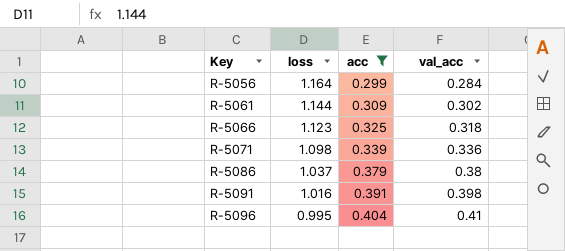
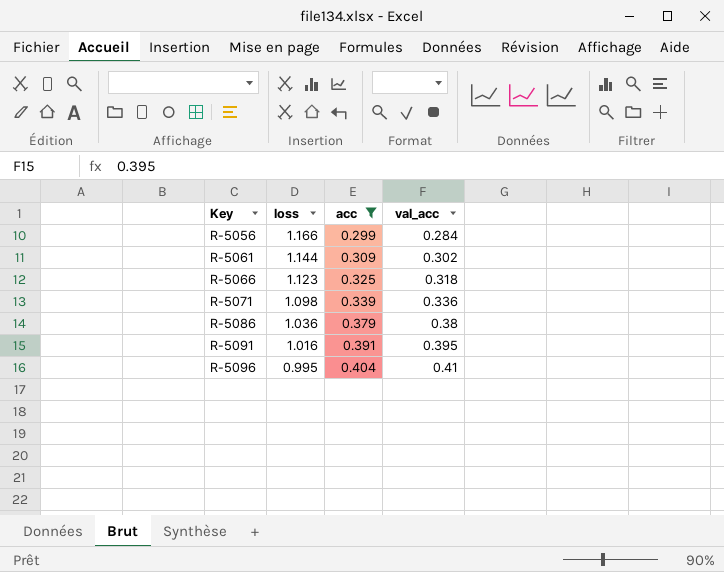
R-5056 | loss: 1.164 -> 1.166
R-5086 | loss: 1.037 -> 1.036
R-5091 | val_acc: 0.398 -> 0.395

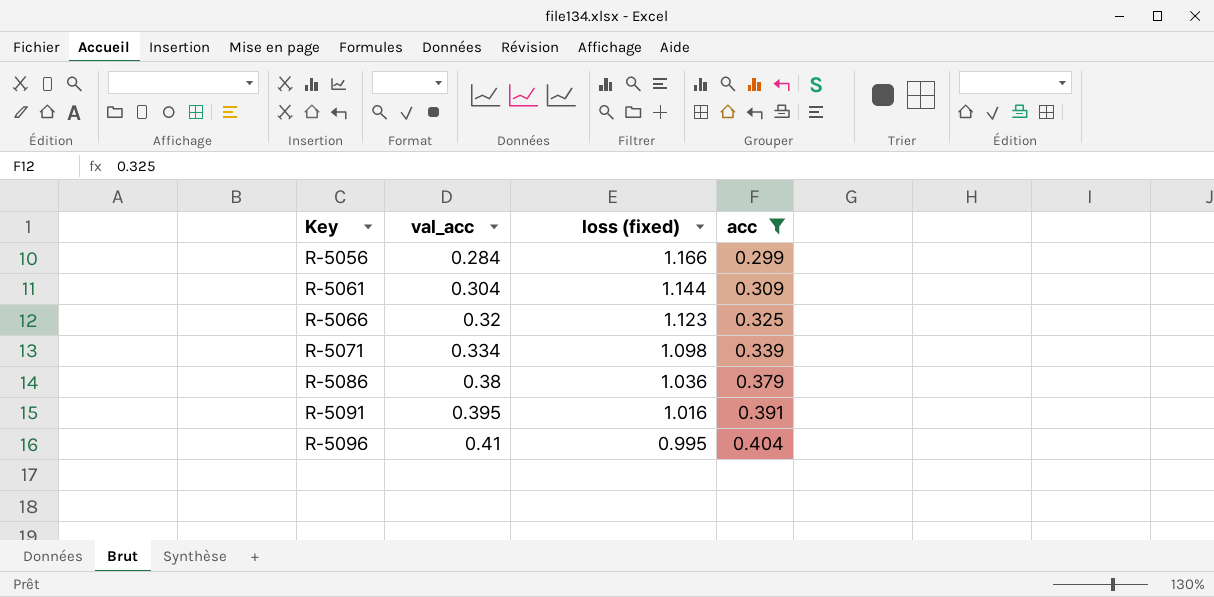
column val_acc | position: 4 -> 2
column name: loss -> loss (fixed)
R-5061 | val_acc: 0.302 -> 0.304
R-5066 | val_acc: 0.318 -> 0.32
R-5071 | val_acc: 0.336 -> 0.334

